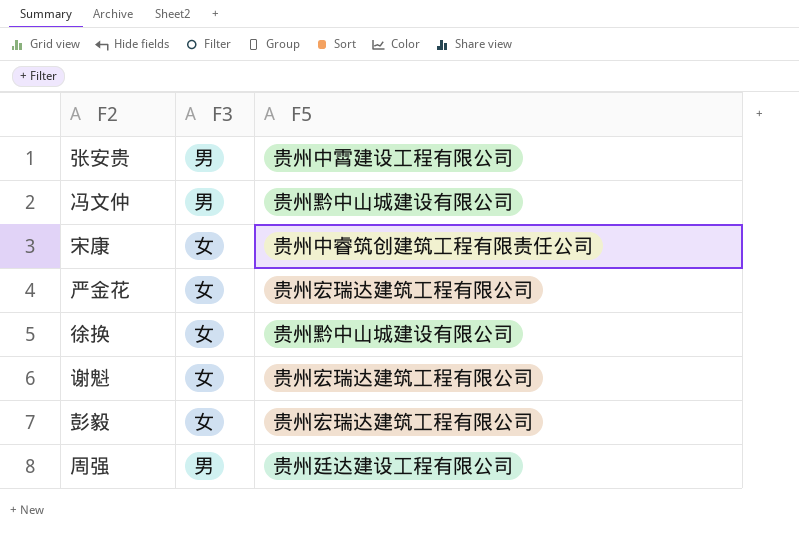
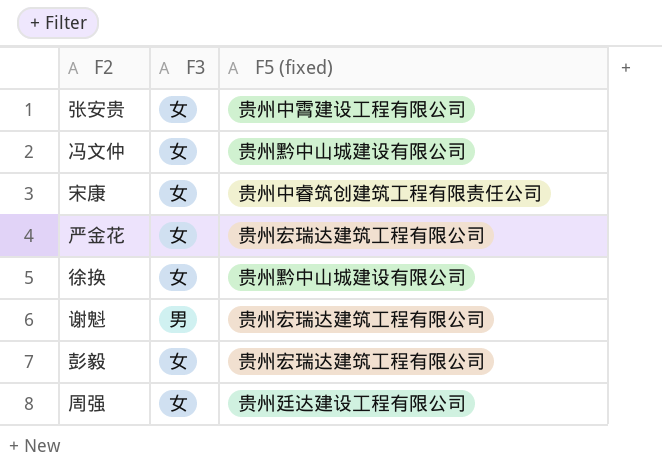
column name: F5 -> F5 (fixed)
张安贵 | F3: 男 -> 女
冯文仲 | F3: 男 -> 女
谢魁 | F3: 女 -> 男
周强 | F3: 男 -> 女

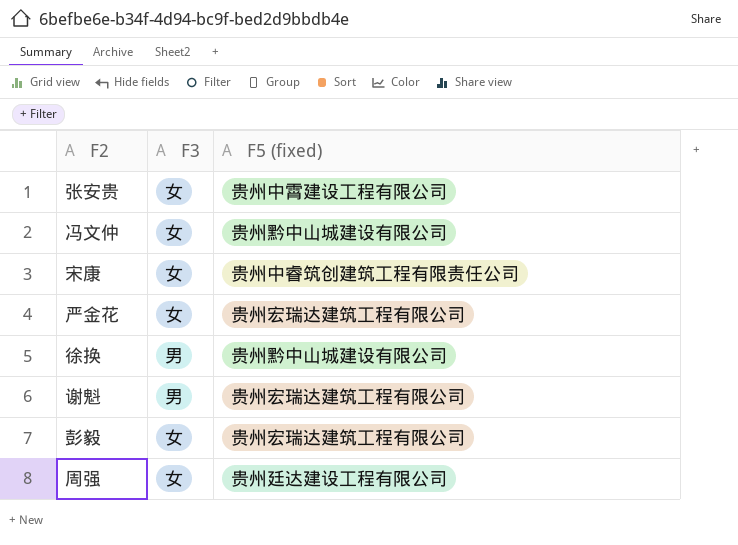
徐换 | F3: 女 -> 男

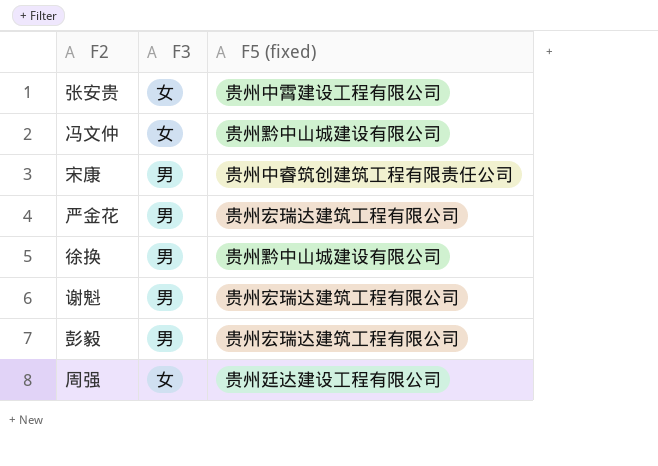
宋康 | F3: 女 -> 男
严金花 | F3: 女 -> 男
彭毅 | F3: 女 -> 男

